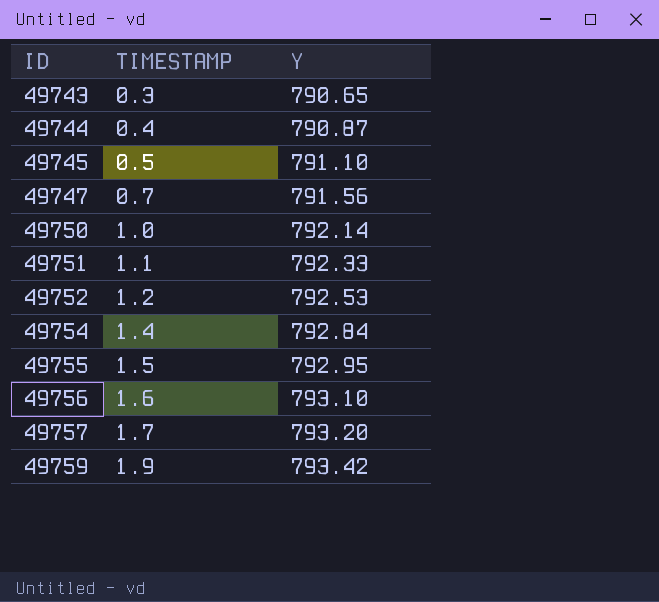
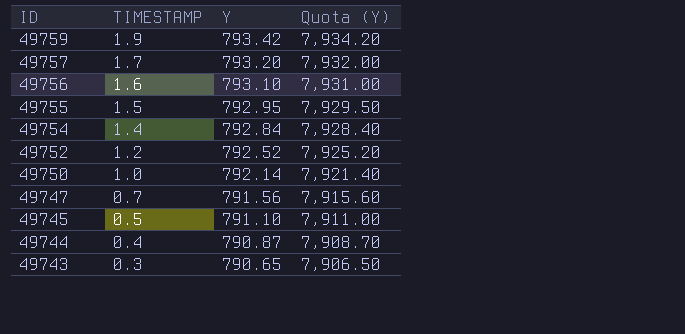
row order: ID ascending -> ID descending
column Quota (Y) | formula: none -> [Y] * 10
row 49751: 1.1 | 792.33 -> none
49752 | Y: 792.53 -> 792.52

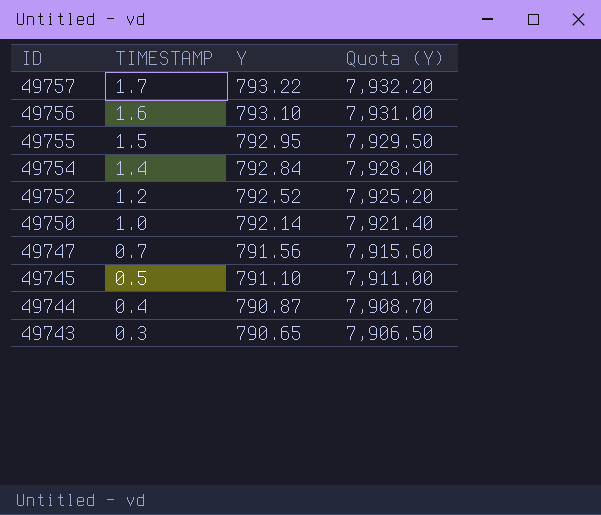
row 49759: 1.9 | 793.42 | 7,934.20 -> none
49757 | Y: 793.20 -> 793.22
49757 | Quota (Y): 7,932.00 -> 7,932.20

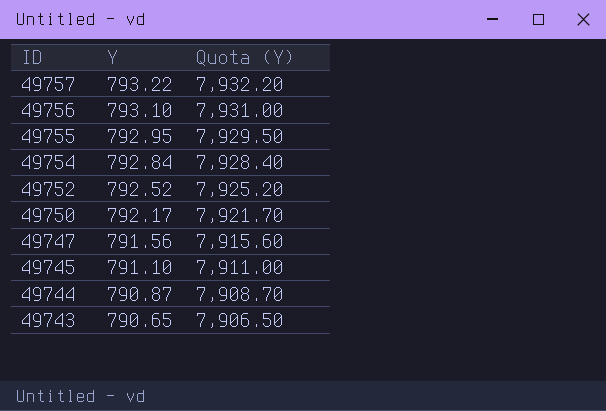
column TIMESTAMP | position: 2 -> none
49750 | Y: 792.14 -> 792.17
49750 | Quota (Y): 7,921.40 -> 7,921.70

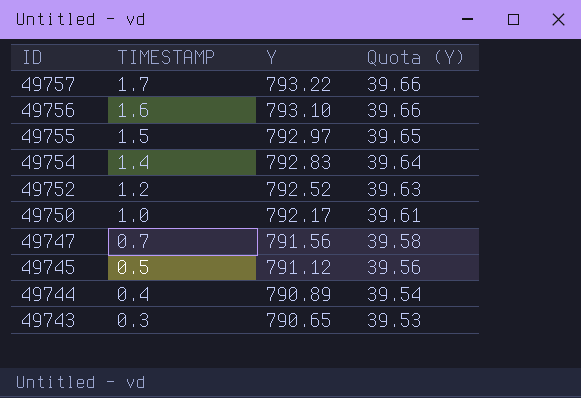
column TIMESTAMP | position: none -> 2
column Quota (Y) | formula: [Y] * 10 -> [Y] * 0.05
49755 | Y: 792.95 -> 792.97
49754 | Y: 792.84 -> 792.83
49745 | Y: 791.10 -> 791.12
49744 | Y: 790.87 -> 790.89

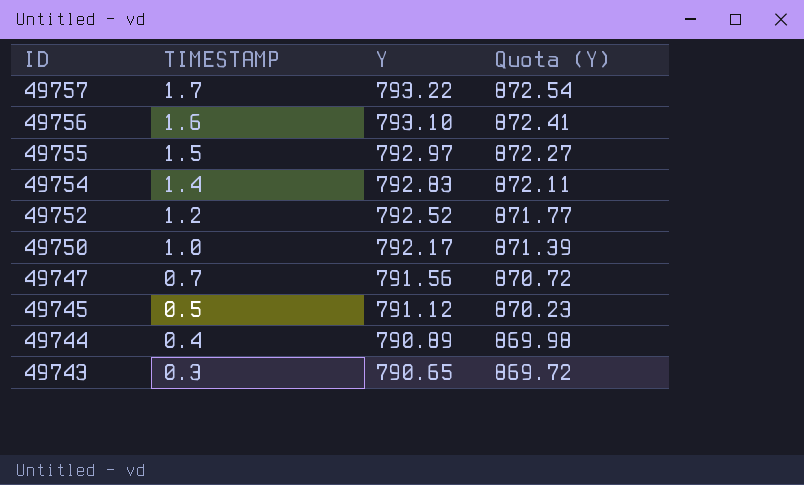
column Quota (Y) | formula: [Y] * 0.05 -> [Y] * 1.1

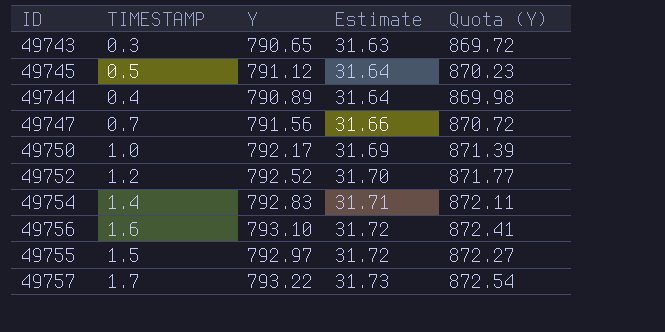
row order: ID descending -> Estimate ascending
column Estimate | formula: none -> [Y] * 0.04

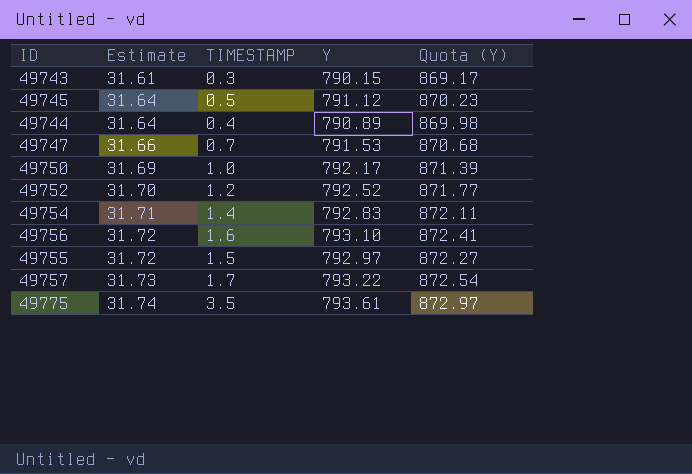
column Estimate | position: 4 -> 2
49743 | Estimate: 31.63 -> 31.61
49743 | Y: 790.65 -> 790.15
49743 | Quota (Y): 869.72 -> 869.17
49747 | Y: 791.56 -> 791.53
49747 | Quota (Y): 870.72 -> 870.68
row 49775: none -> 31.74 | 3.5 | 793.61 | 872.97

